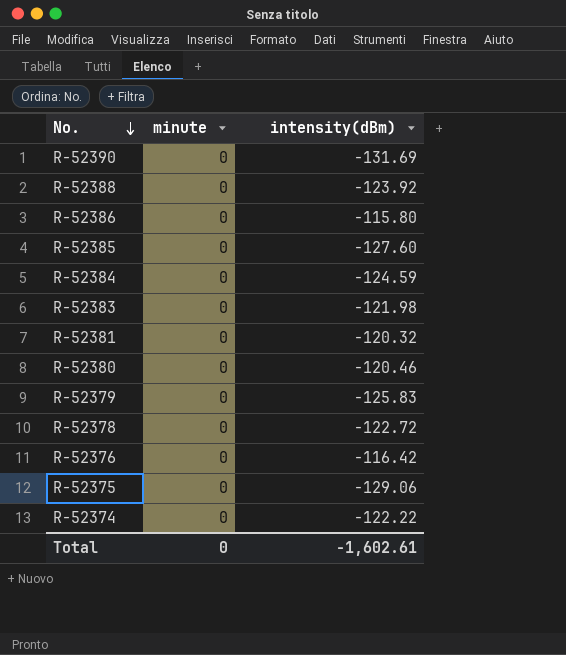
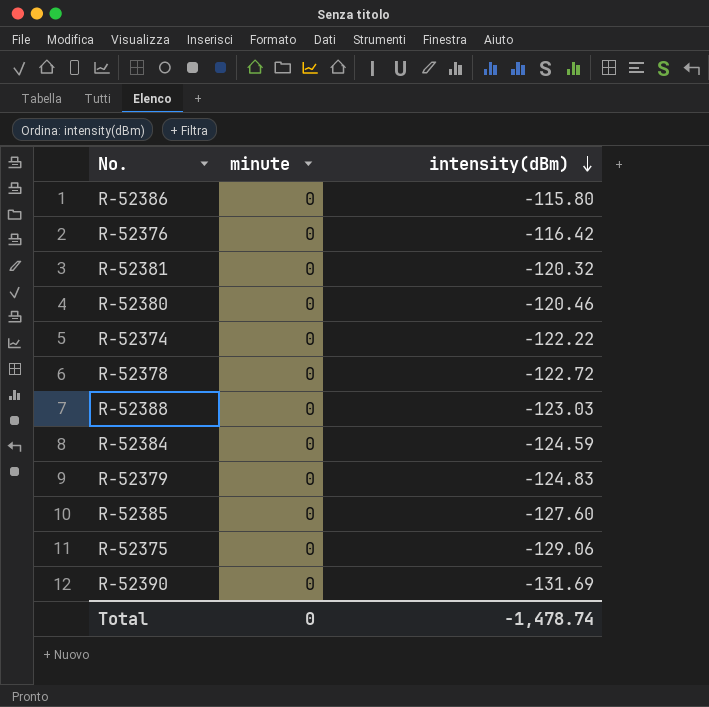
row order: No. descending -> intensity(dBm) descending
row R-52383: 0 | -121.98 -> none
R-52388 | intensity(dBm): -123.92 -> -123.03
R-52379 | intensity(dBm): -125.83 -> -124.83
Total | intensity(dBm): -1,602.61 -> -1,478.74

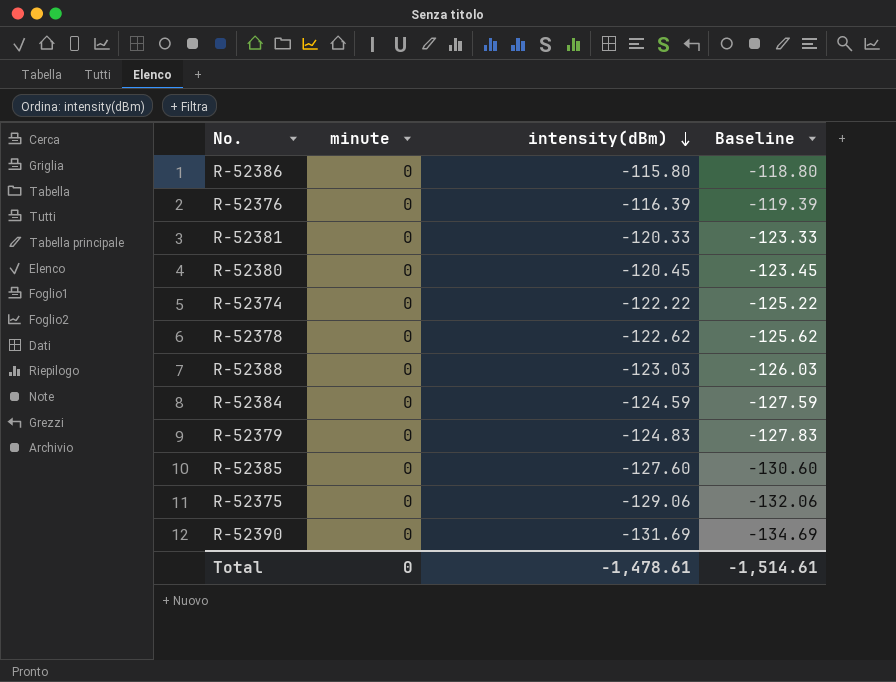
column Baseline | formula: none -> [intensity(dBm)] - 3
R-52376 | intensity(dBm): -116.42 -> -116.39
R-52381 | intensity(dBm): -120.32 -> -120.33
R-52380 | intensity(dBm): -120.46 -> -120.45
R-52378 | intensity(dBm): -122.72 -> -122.62
Total | intensity(dBm): -1,478.74 -> -1,478.61

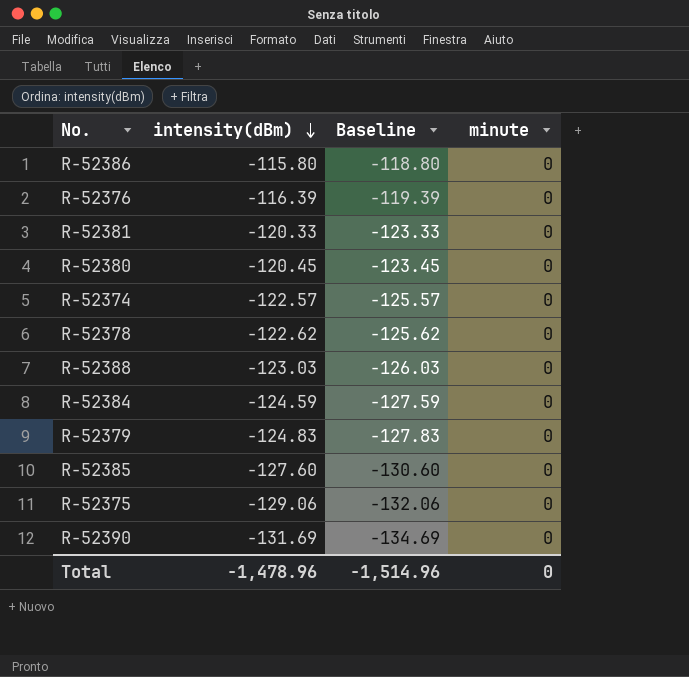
column minute | position: 2 -> 4
R-52374 | intensity(dBm): -122.22 -> -122.57
R-52374 | Baseline: -125.22 -> -125.57
Total | intensity(dBm): -1,478.61 -> -1,478.96
Total | Baseline: -1,514.61 -> -1,514.96

